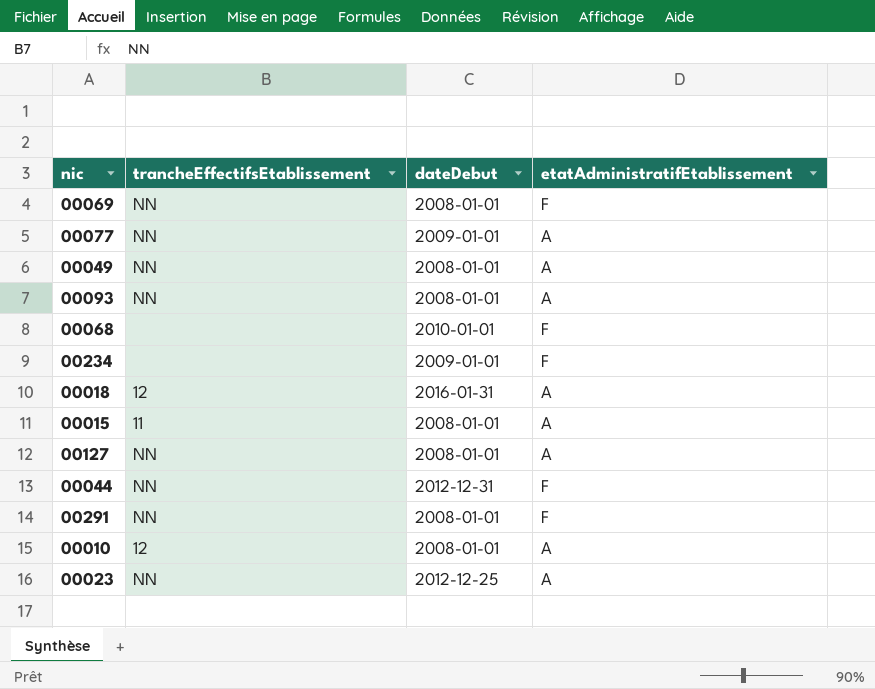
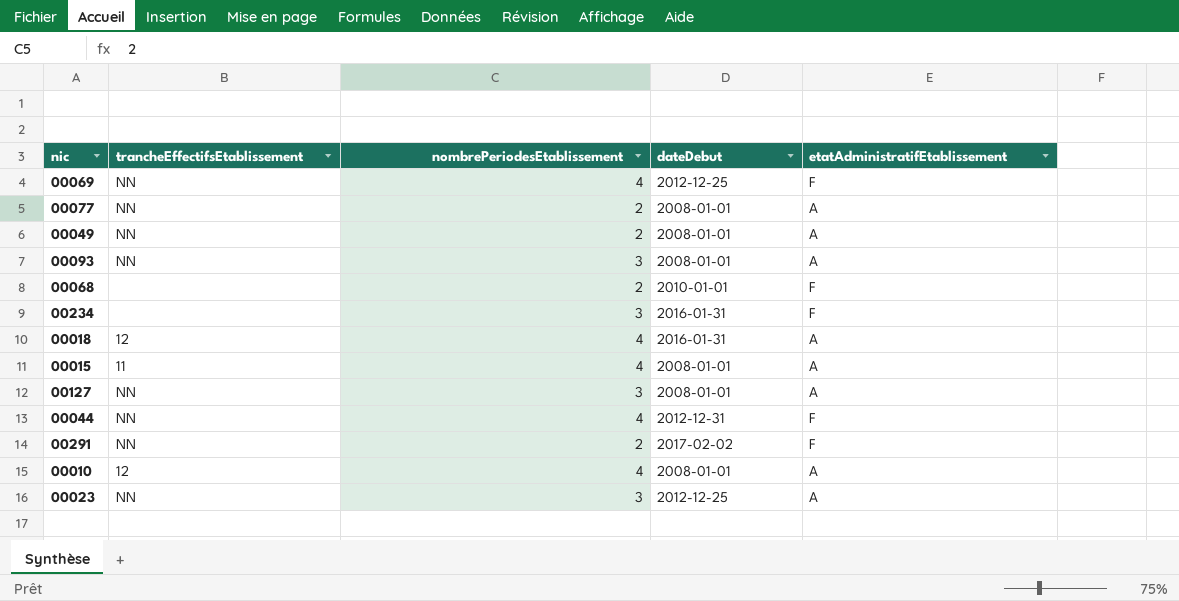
column nombrePeriodesEtablissement | position: none -> 3
00069 | dateDebut: 2008-01-01 -> 2012-12-25
00077 | dateDebut: 2009-01-01 -> 2008-01-01
00234 | dateDebut: 2009-01-01 -> 2016-01-31
00291 | dateDebut: 2008-01-01 -> 2017-02-02

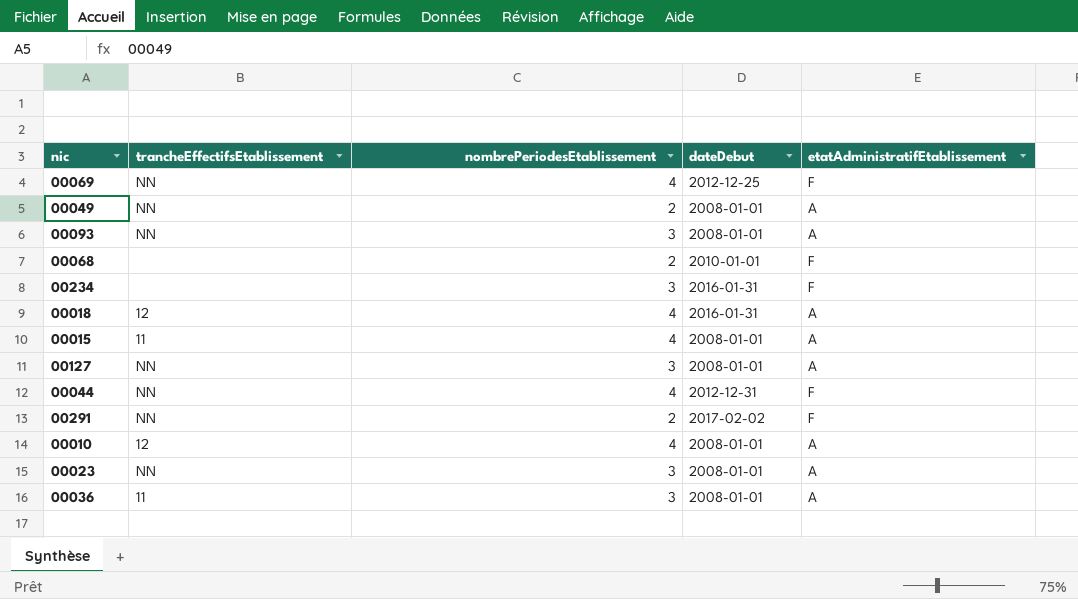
row 00077: NN | 2 | 2008-01-01 | A -> none
00023 | dateDebut: 2012-12-25 -> 2008-01-01
row 00036: none -> 11 | 3 | 2008-01-01 | A

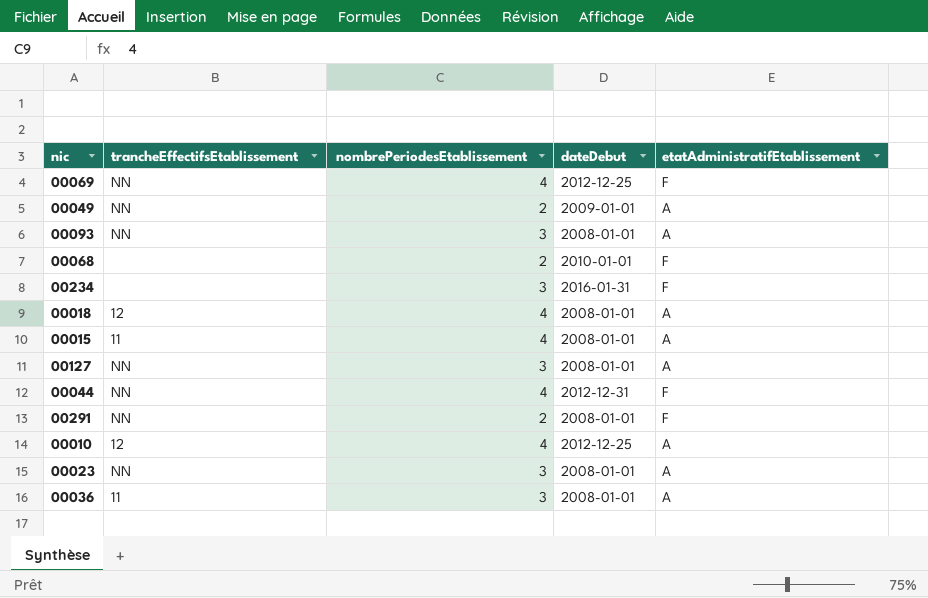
00049 | dateDebut: 2008-01-01 -> 2009-01-01
00018 | dateDebut: 2016-01-31 -> 2008-01-01
00291 | dateDebut: 2017-02-02 -> 2008-01-01
00010 | dateDebut: 2008-01-01 -> 2012-12-25

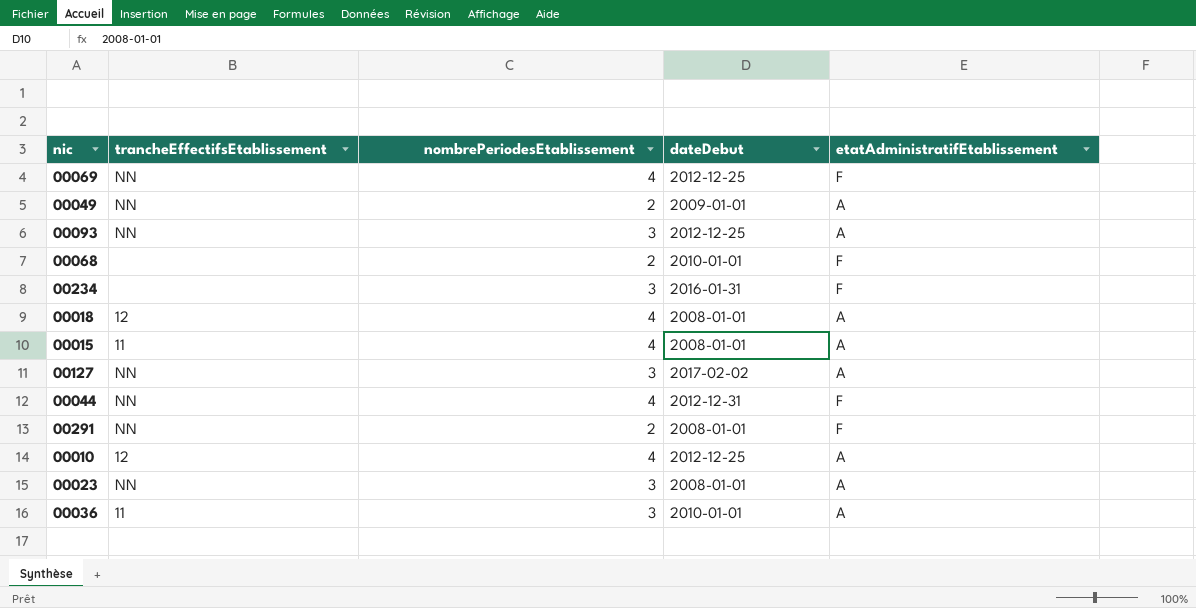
00093 | dateDebut: 2008-01-01 -> 2012-12-25
00127 | dateDebut: 2008-01-01 -> 2017-02-02
00036 | dateDebut: 2008-01-01 -> 2010-01-01

